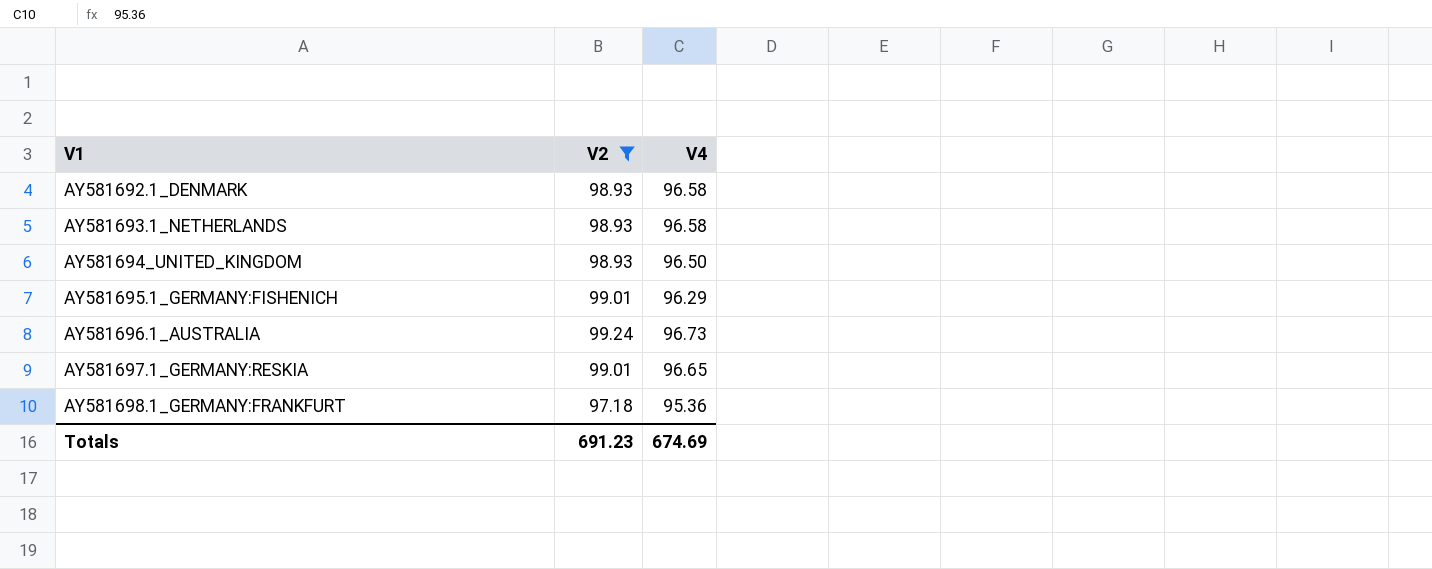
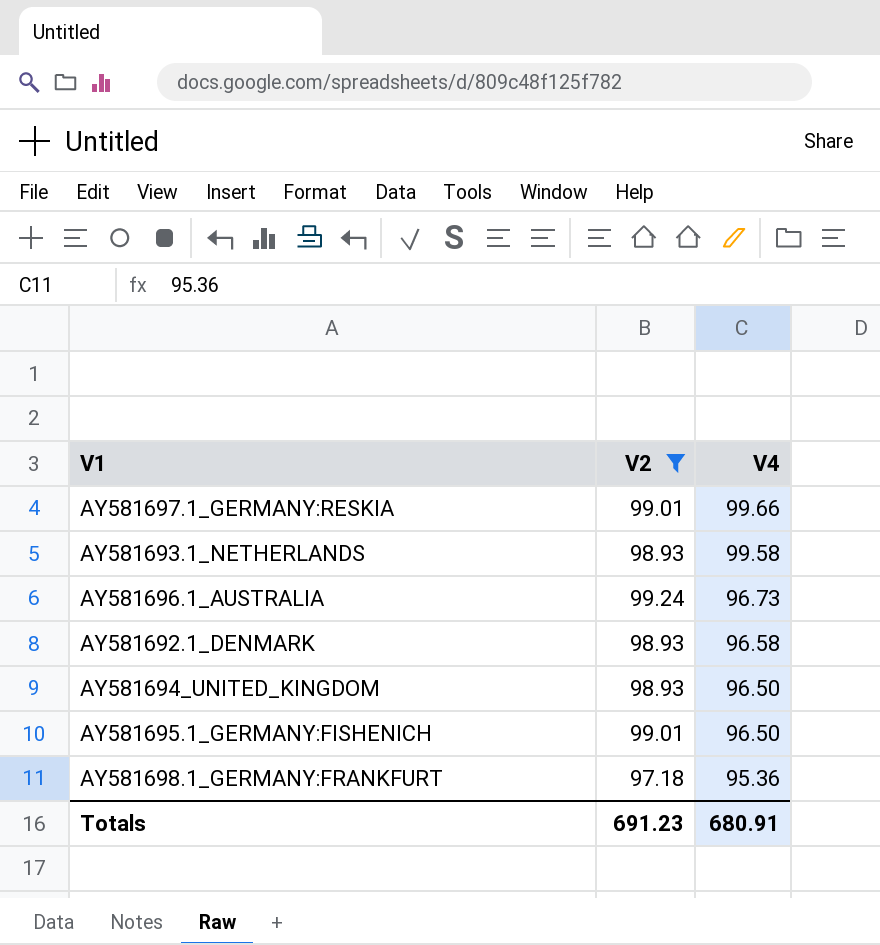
row order: V1 ascending -> V4 descending
AY581697.1_GERMANY:RESKIA | V4: 96.65 -> 99.66
AY581693.1_NETHERLANDS | V4: 96.58 -> 99.58
AY581695.1_GERMANY:FISHENICH | V4: 96.29 -> 96.50
Totals | V4: 674.69 -> 680.91

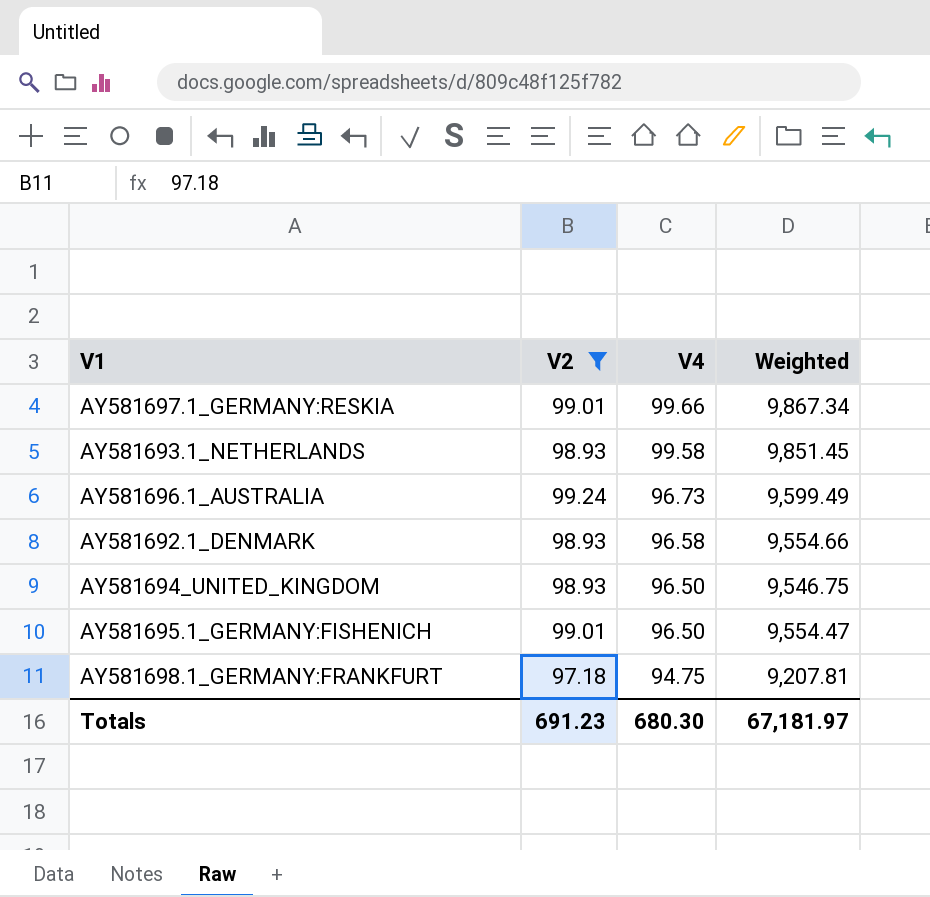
column Weighted | formula: none -> [V2] * [V4]
AY581698.1_GERMANY:FRANKFURT | V4: 95.36 -> 94.75
Totals | V4: 680.91 -> 680.30

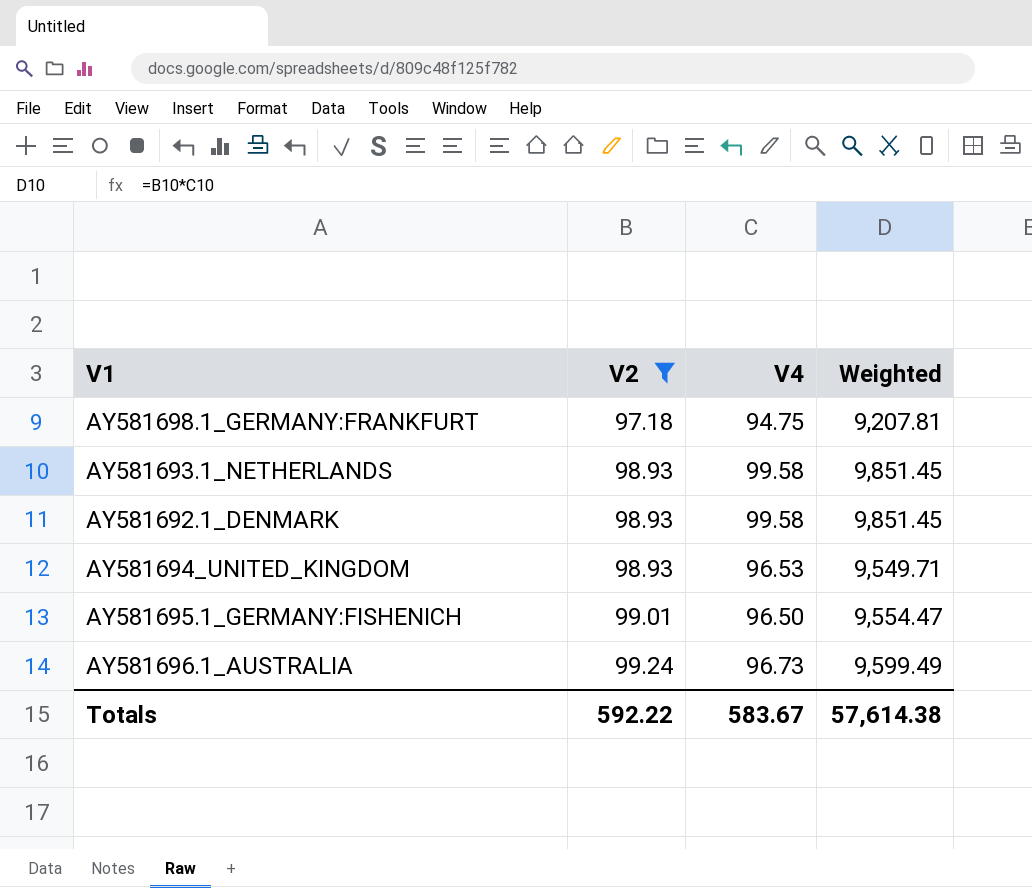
row order: V4 descending -> V2 ascending
row AY581697.1_GERMANY:RESKIA: 99.01 | 99.66 | 9,867.34 -> none
AY581692.1_DENMARK | V4: 96.58 -> 99.58
AY581692.1_DENMARK | Weighted: 9,554.66 -> 9,851.45
AY581694_UNITED_KINGDOM | V4: 96.50 -> 96.53
AY581694_UNITED_KINGDOM | Weighted: 9,546.75 -> 9,549.71
Totals | V2: 691.23 -> 592.22
Totals | V4: 680.30 -> 583.67
Totals | Weighted: 67,181.97 -> 57,614.38

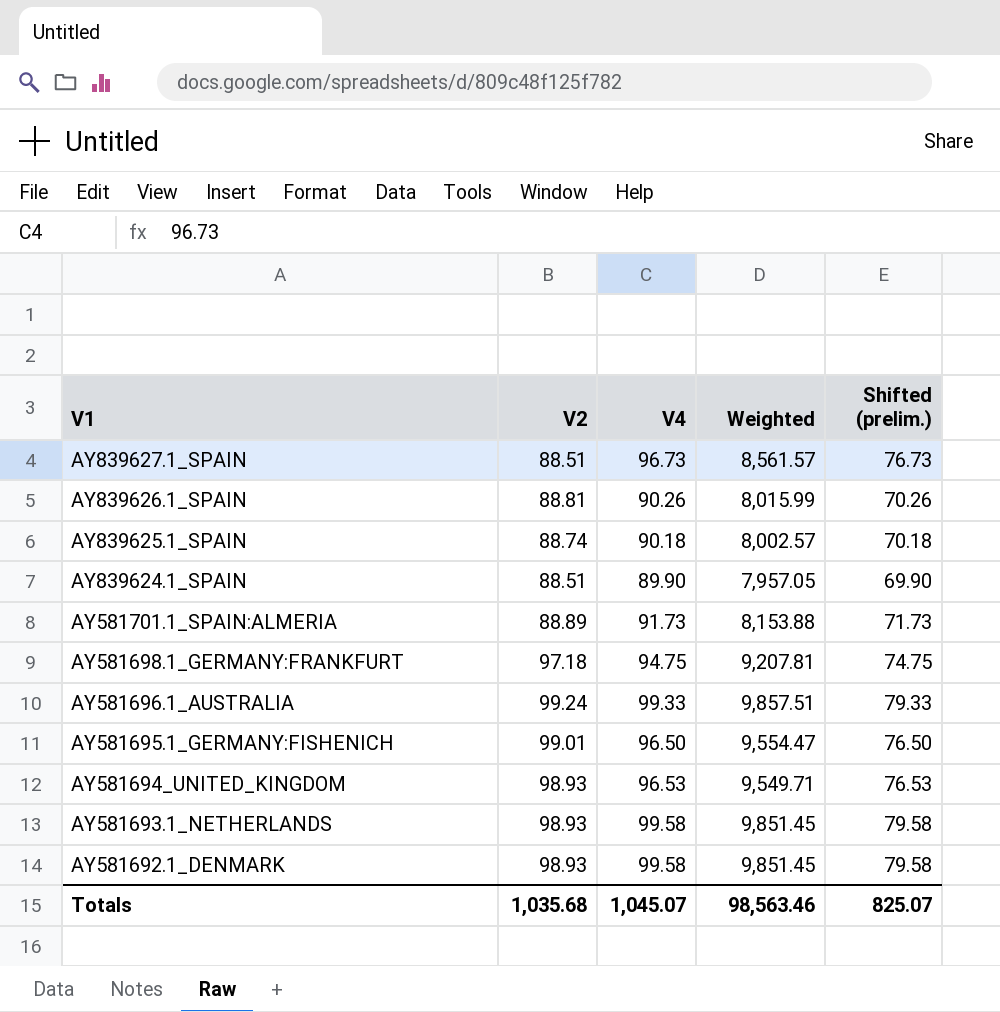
filter: V2 >= 97.18 -> none
row order: V2 ascending -> V1 descending
column Shifted (prelim.) | formula: none -> [V4] - 20
AY581696.1_AUSTRALIA | V4: 96.73 -> 99.33
AY581696.1_AUSTRALIA | Weighted: 9,599.49 -> 9,857.51
Totals | V2: 592.22 -> 1,035.68
Totals | V4: 583.67 -> 1,045.07
Totals | Weighted: 57,614.38 -> 98,563.46

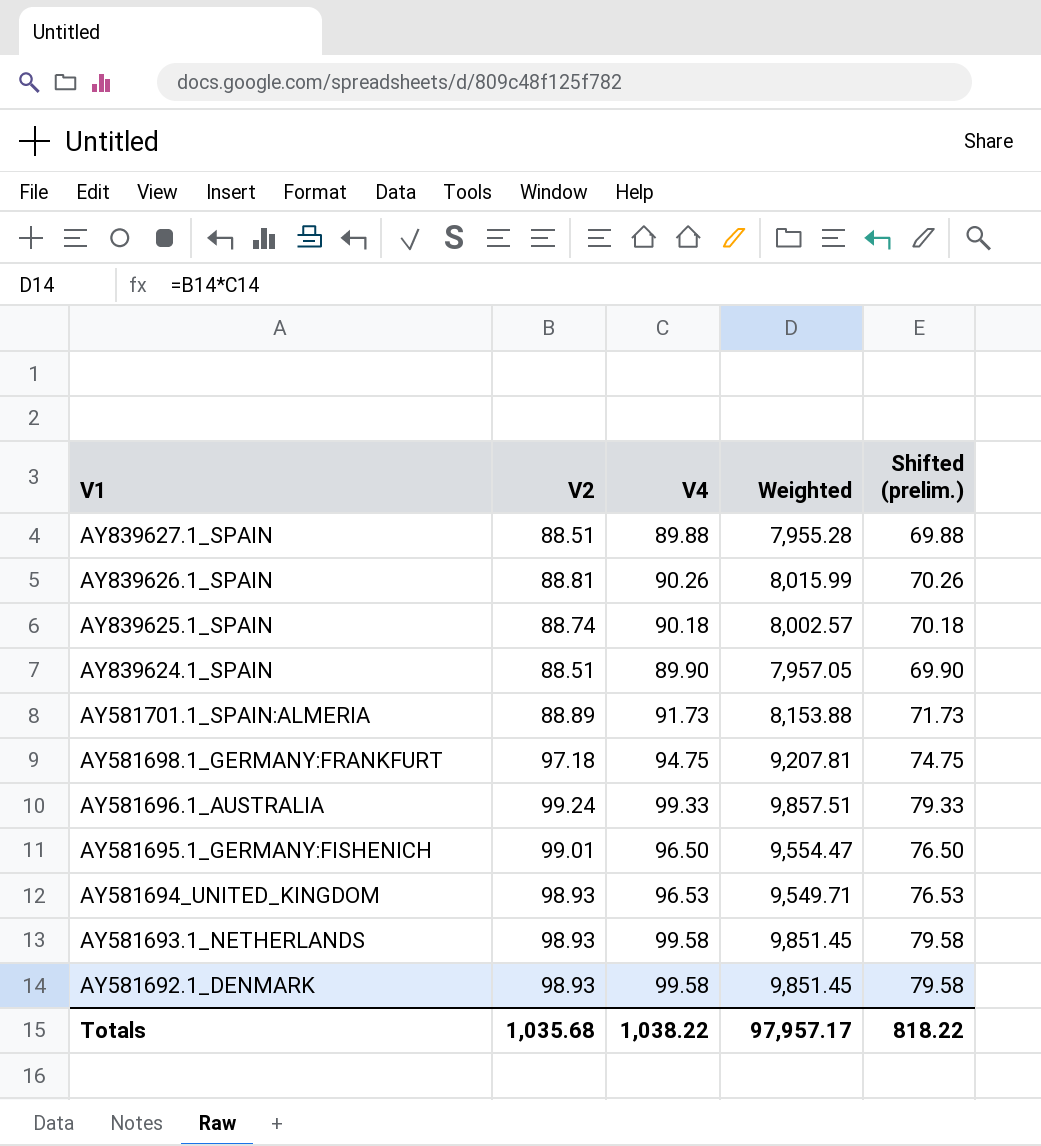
AY839627.1_SPAIN | V4: 96.73 -> 89.88
AY839627.1_SPAIN | Weighted: 8,561.57 -> 7,955.28
AY839627.1_SPAIN | Shifted (prelim.): 76.73 -> 69.88
Totals | V4: 1,045.07 -> 1,038.22
Totals | Weighted: 98,563.46 -> 97,957.17
Totals | Shifted (prelim.): 825.07 -> 818.22

